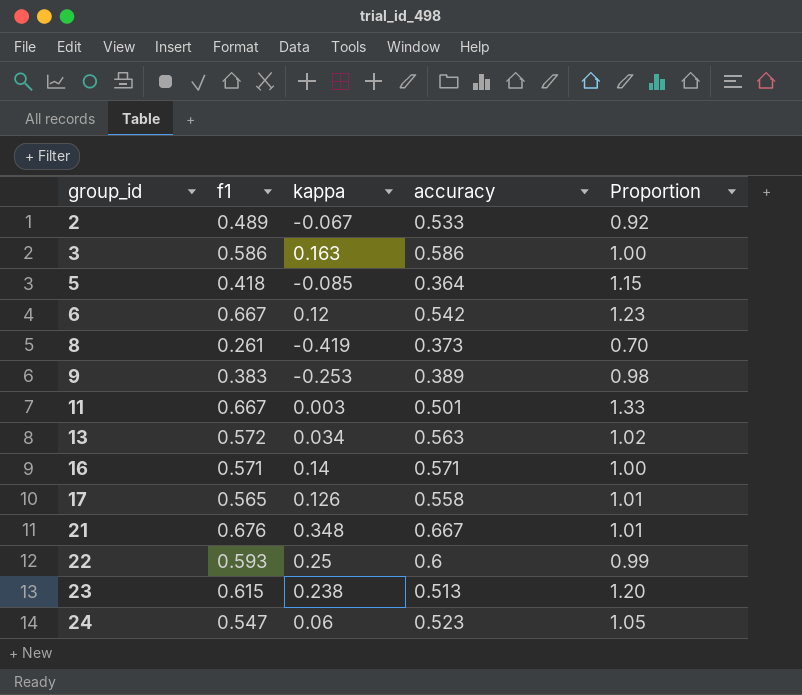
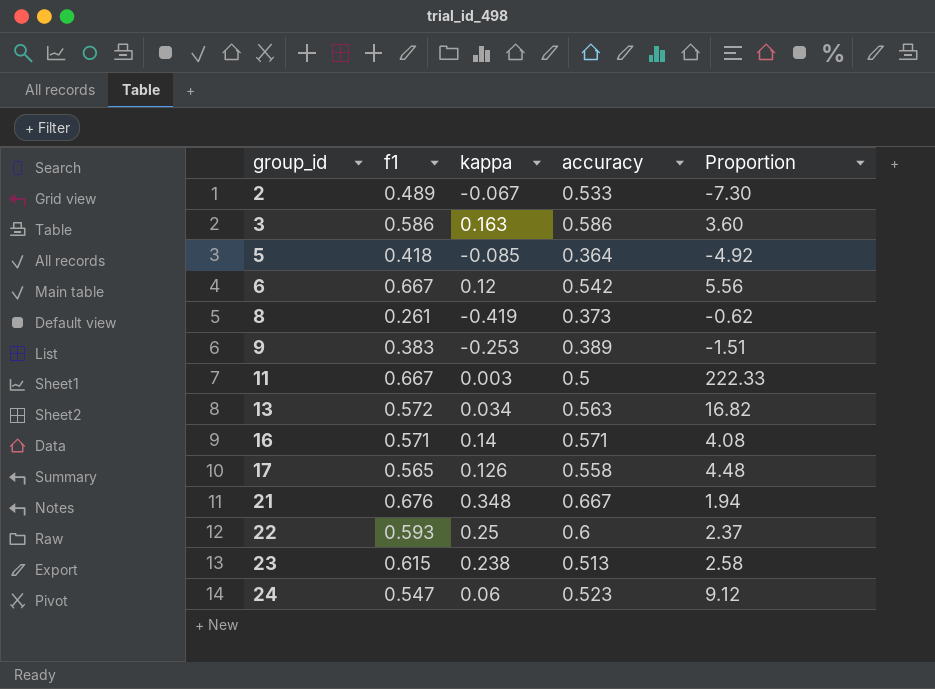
column Proportion | formula: [f1] / [accuracy] -> [f1] / [kappa]
11 | accuracy: 0.501 -> 0.5

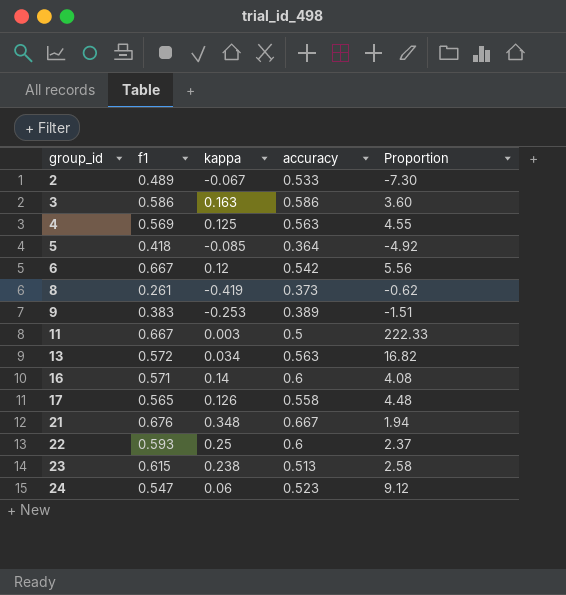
row 4: none -> 0.569 | 0.125 | 0.563 | 4.55
16 | accuracy: 0.571 -> 0.6

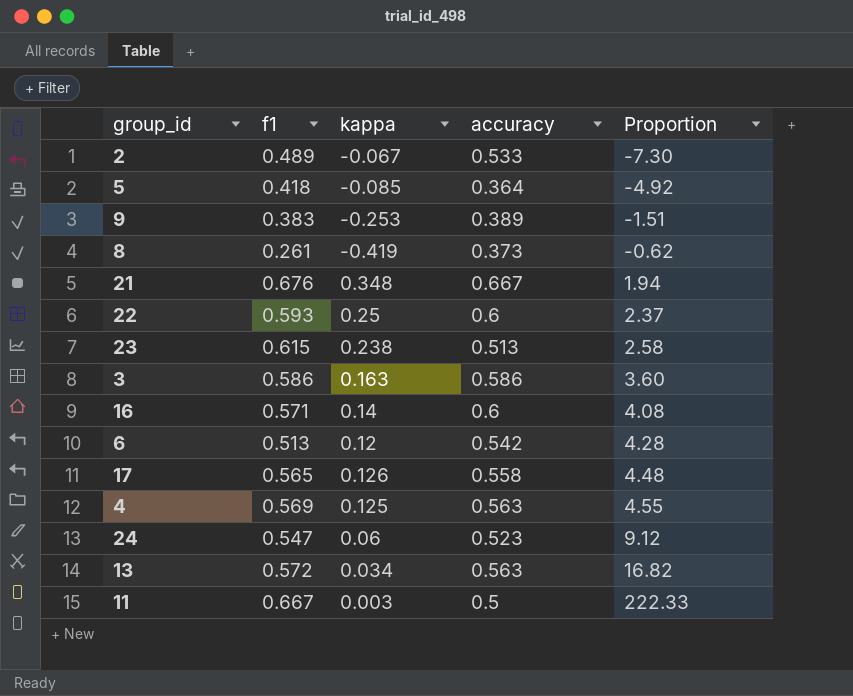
row order: group_id ascending -> Proportion ascending
6 | f1: 0.667 -> 0.513
6 | Proportion: 5.56 -> 4.28

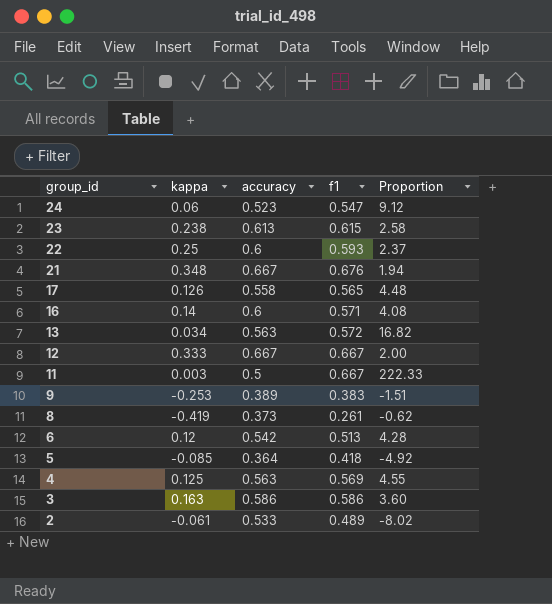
row order: Proportion ascending -> group_id descending
column f1 | position: 2 -> 4
23 | accuracy: 0.513 -> 0.613
row 12: none -> 0.333 | 0.667 | 0.667 | 2.00
2 | kappa: -0.067 -> -0.061
2 | Proportion: -7.30 -> -8.02

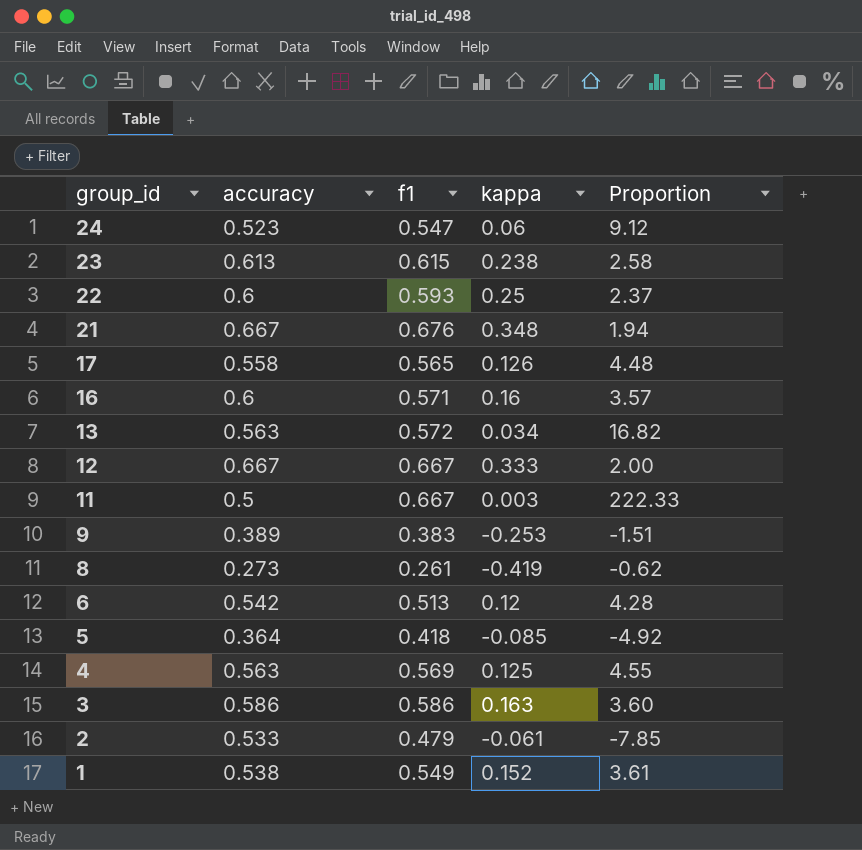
column kappa | position: 2 -> 4
16 | kappa: 0.14 -> 0.16
16 | Proportion: 4.08 -> 3.57
8 | accuracy: 0.373 -> 0.273
2 | f1: 0.489 -> 0.479
2 | Proportion: -8.02 -> -7.85
row 1: none -> 0.538 | 0.549 | 0.152 | 3.61

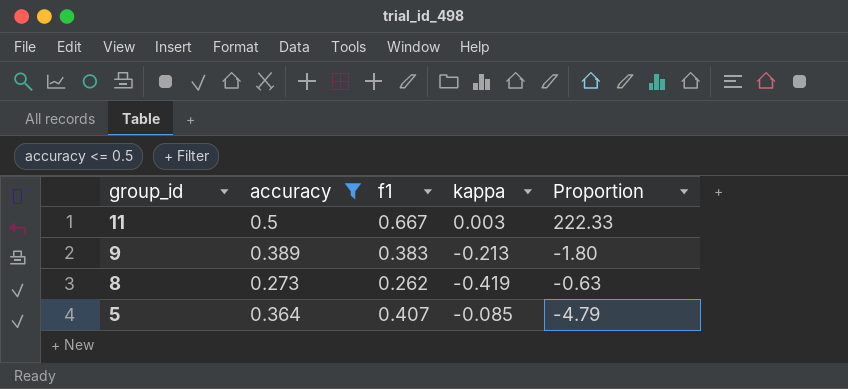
filter: none -> accuracy <= 0.5
9 | kappa: -0.253 -> -0.213
9 | Proportion: -1.51 -> -1.80
8 | f1: 0.261 -> 0.262
8 | Proportion: -0.62 -> -0.63
5 | f1: 0.418 -> 0.407
5 | Proportion: -4.92 -> -4.79

